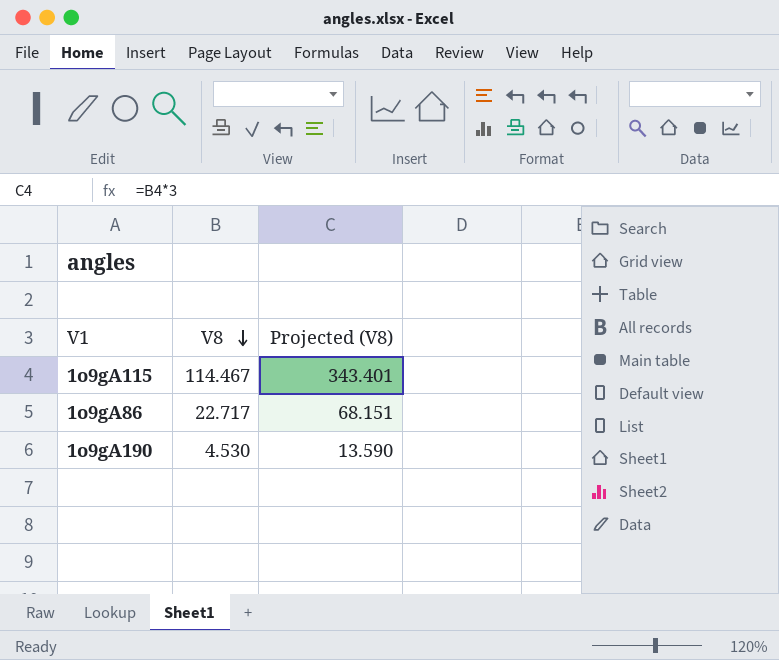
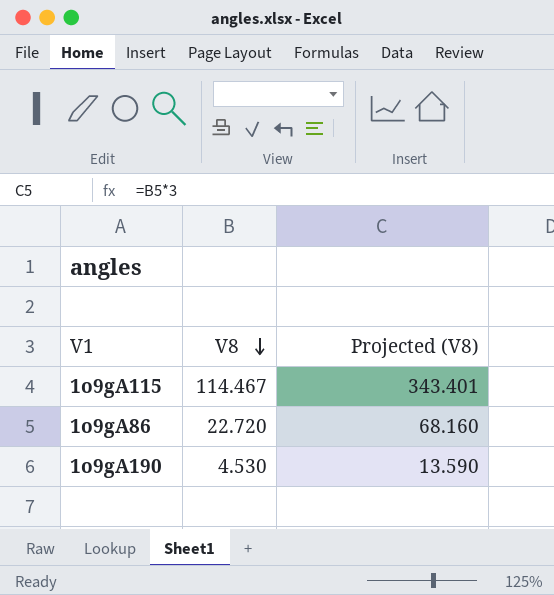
1o9gA86 | V8: 22.717 -> 22.720
1o9gA86 | Projected (V8): 68.151 -> 68.160

